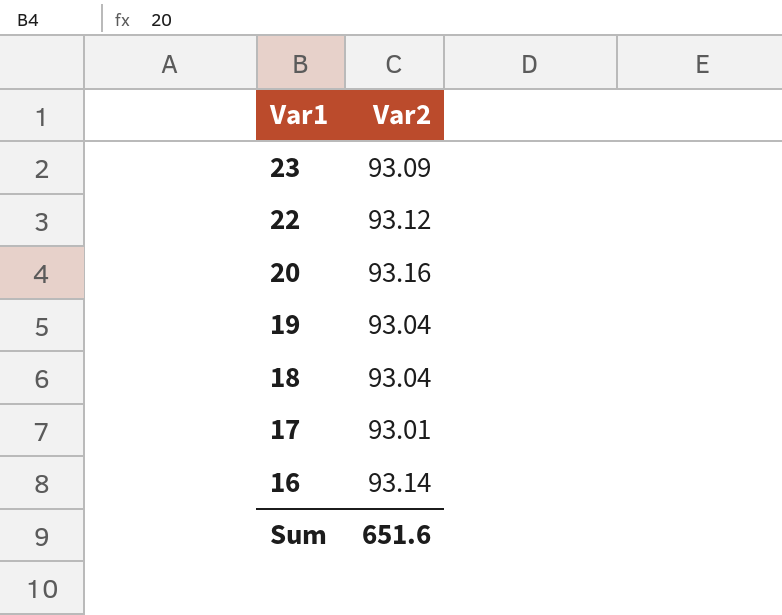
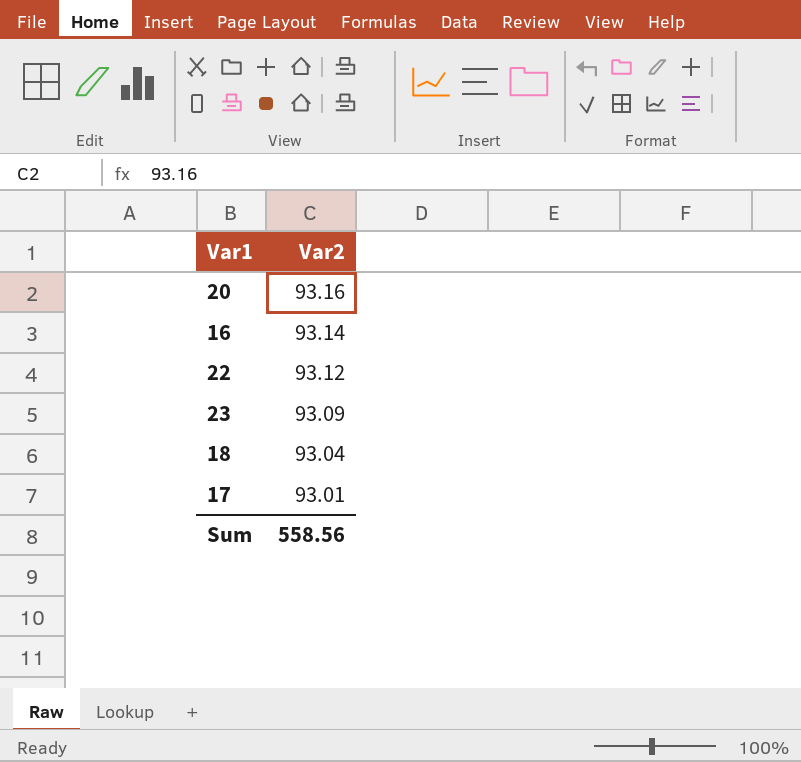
row order: Var1 descending -> Var2 descending
row 19: 93.04 -> none
Sum | Var2: 651.6 -> 558.56

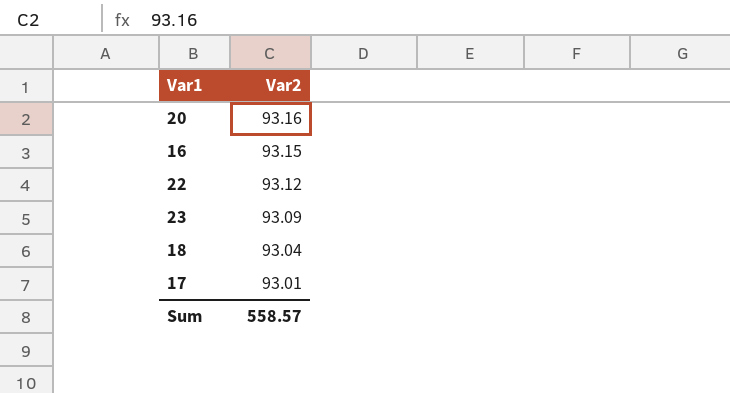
16 | Var2: 93.14 -> 93.15
Sum | Var2: 558.56 -> 558.57

